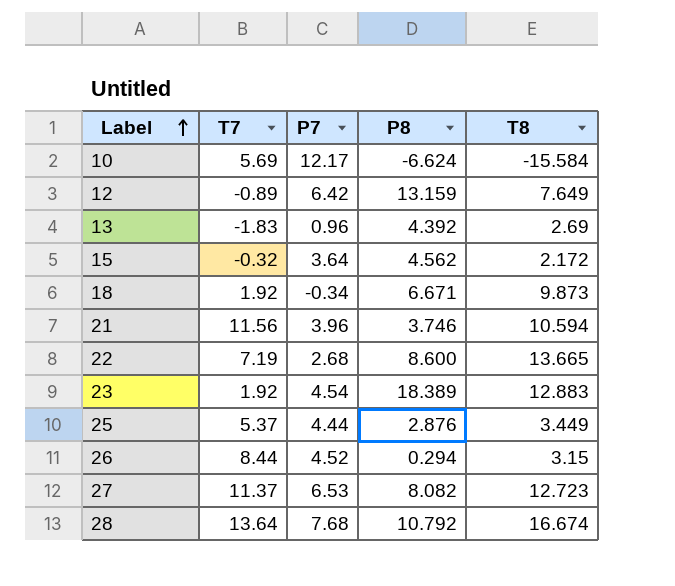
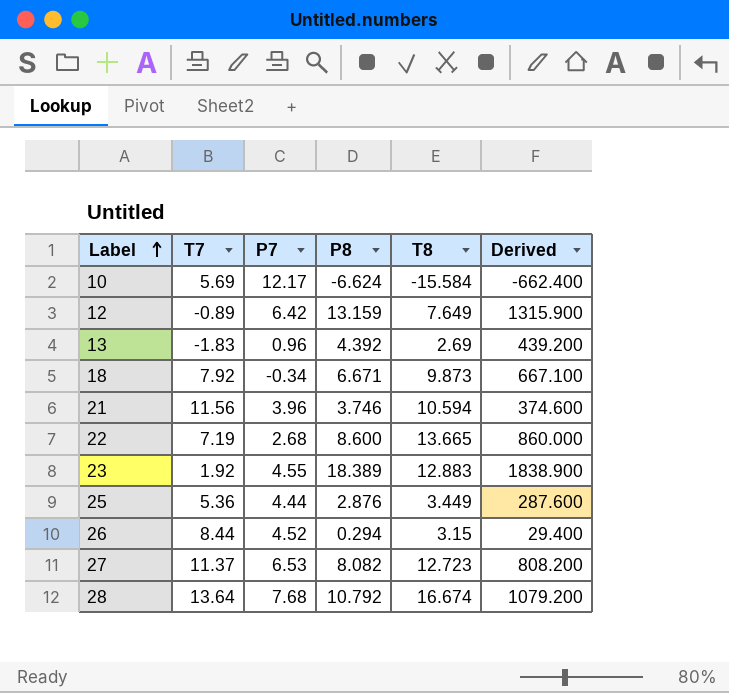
column Derived | formula: none -> [P8] * 100
row 15: -0.32 | 3.64 | 4.562 | 2.172 -> none
18 | T7: 1.92 -> 7.92
23 | P7: 4.54 -> 4.55
25 | T7: 5.37 -> 5.36

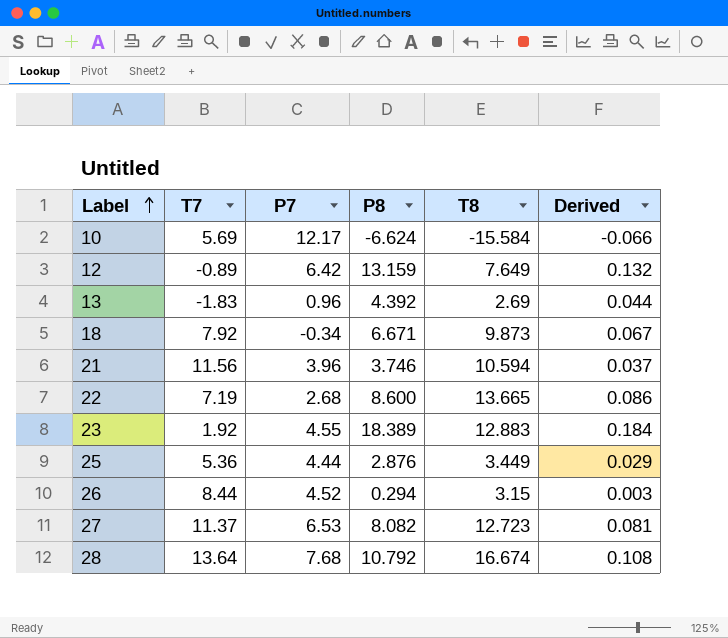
column Derived | formula: [P8] * 100 -> [P8] * 0.01

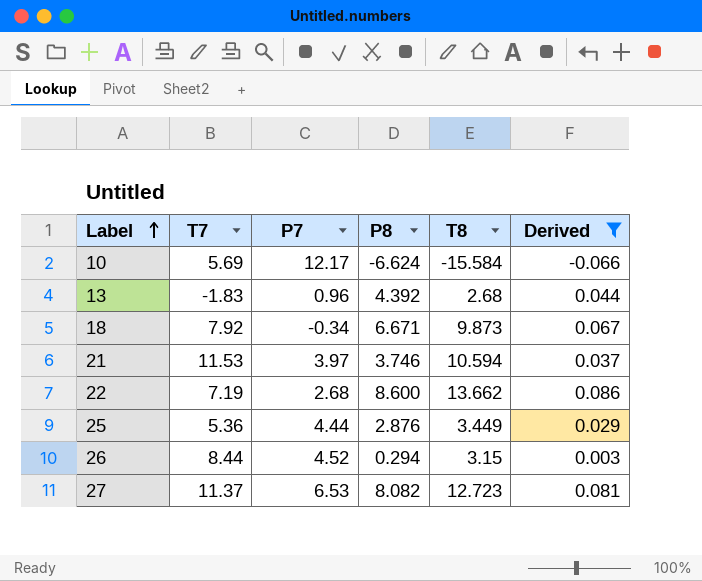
filter: none -> Derived <= 0.086
13 | T8: 2.69 -> 2.68
21 | T7: 11.56 -> 11.53
21 | P7: 3.96 -> 3.97
22 | T8: 13.665 -> 13.662

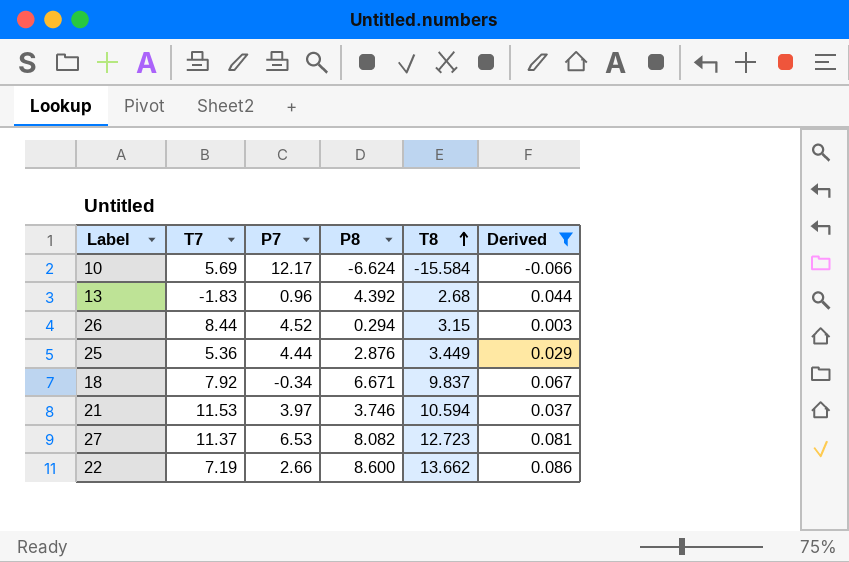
row order: Label ascending -> T8 ascending
18 | T8: 9.873 -> 9.837
22 | P7: 2.68 -> 2.66

